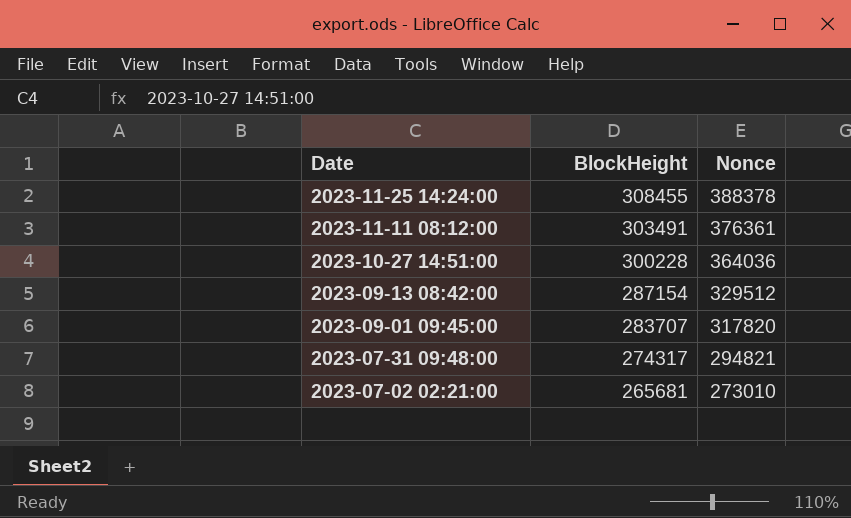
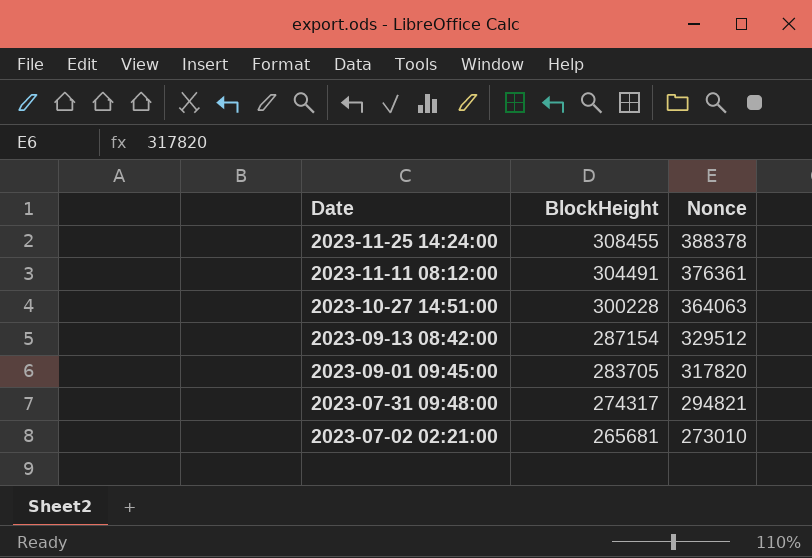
2023-11-11 08:12:00 | BlockHeight: 303491 -> 304491
2023-10-27 14:51:00 | Nonce: 364036 -> 364063
2023-09-01 09:45:00 | BlockHeight: 283707 -> 283705

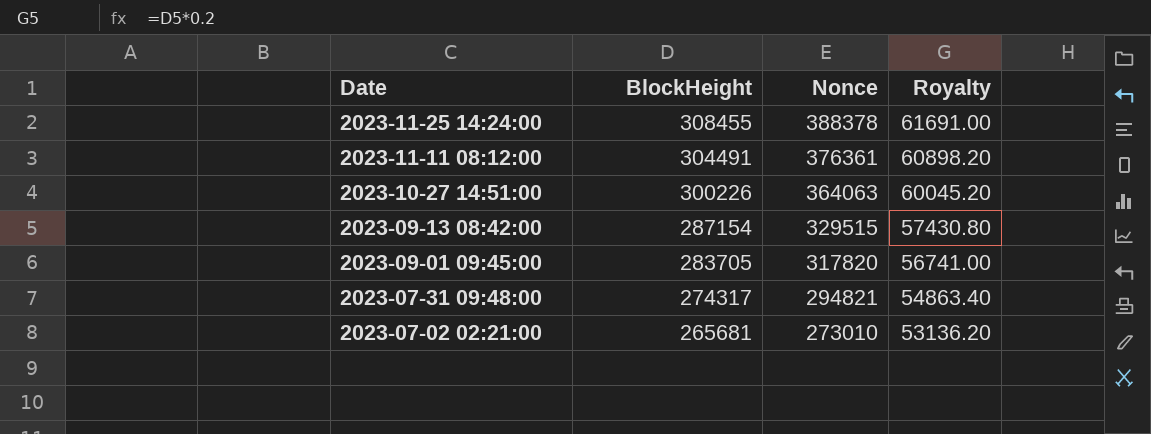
column Royalty | formula: none -> [BlockHeight] * 0.2
2023-10-27 14:51:00 | BlockHeight: 300228 -> 300226
2023-09-13 08:42:00 | Nonce: 329512 -> 329515

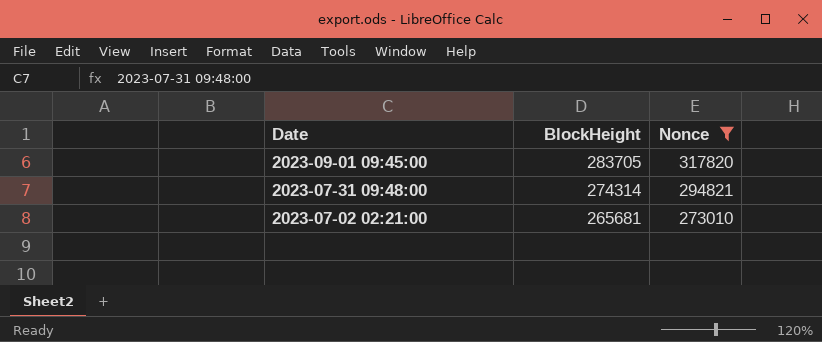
filter: none -> Nonce <= 317820
column Royalty | formula: [BlockHeight] * 0.2 -> none
2023-07-31 09:48:00 | BlockHeight: 274317 -> 274314

